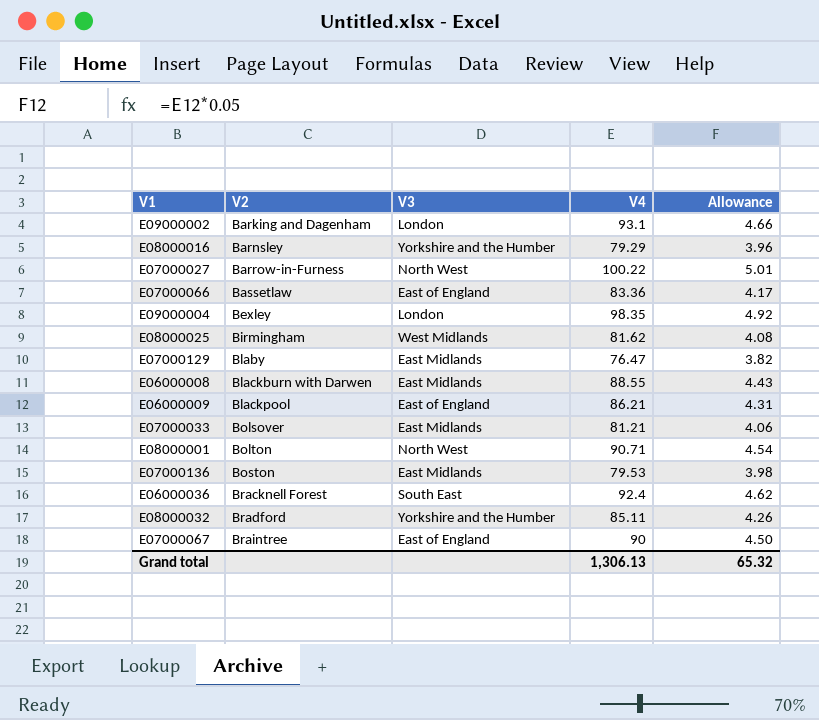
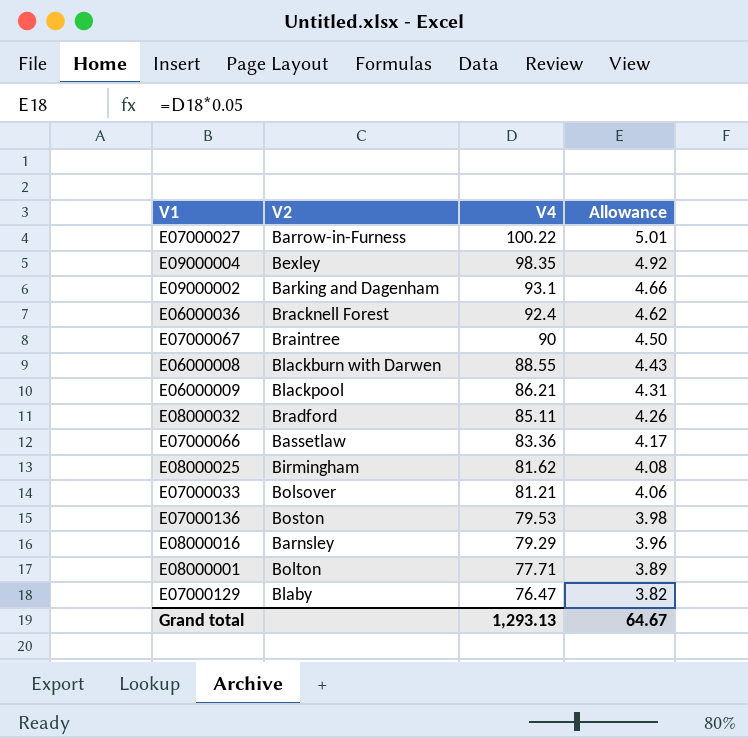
row order: V2 ascending -> V4 descending
column V3 | position: 3 -> none
E08000001 | V4: 90.71 -> 77.71
E08000001 | Allowance: 4.54 -> 3.89
Grand total | V4: 1,306.13 -> 1,293.13
Grand total | Allowance: 65.32 -> 64.67

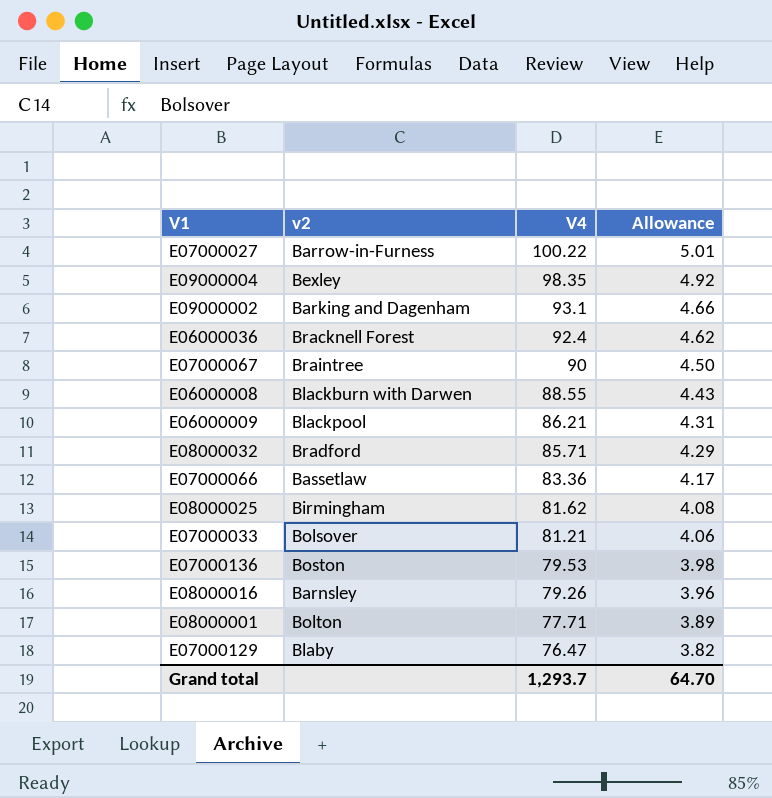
column name: V2 -> v2
E08000032 | V4: 85.11 -> 85.71
E08000032 | Allowance: 4.26 -> 4.29
E08000016 | V4: 79.29 -> 79.26
Grand total | V4: 1,293.13 -> 1,293.7
Grand total | Allowance: 64.67 -> 64.70

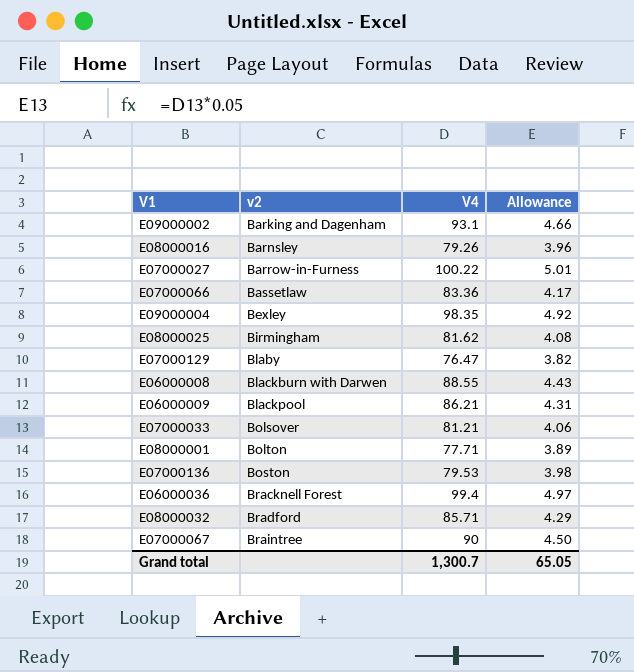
row order: V4 descending -> v2 ascending
E06000036 | V4: 92.4 -> 99.4
E06000036 | Allowance: 4.62 -> 4.97
Grand total | V4: 1,293.7 -> 1,300.7
Grand total | Allowance: 64.70 -> 65.05

